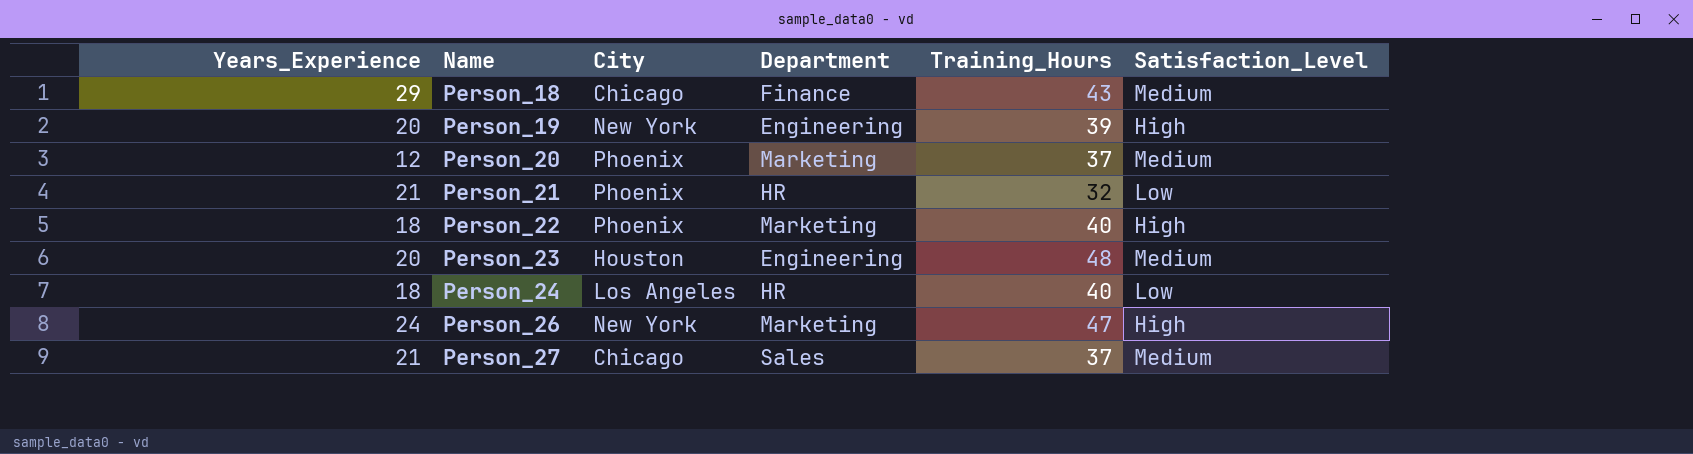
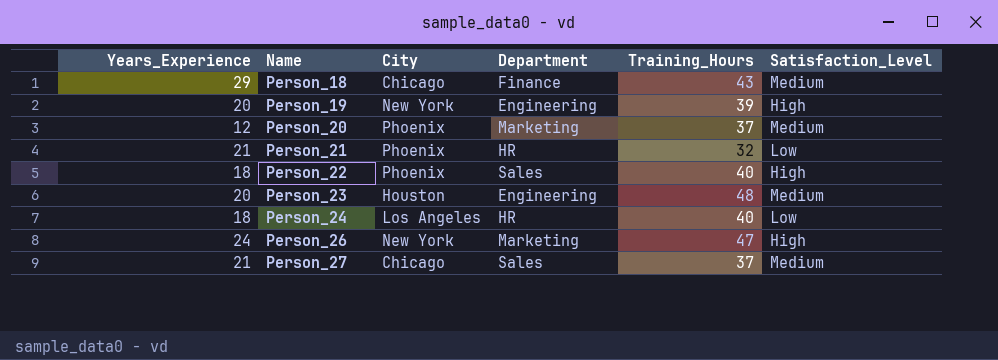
Person_22 | Department: Marketing -> Sales

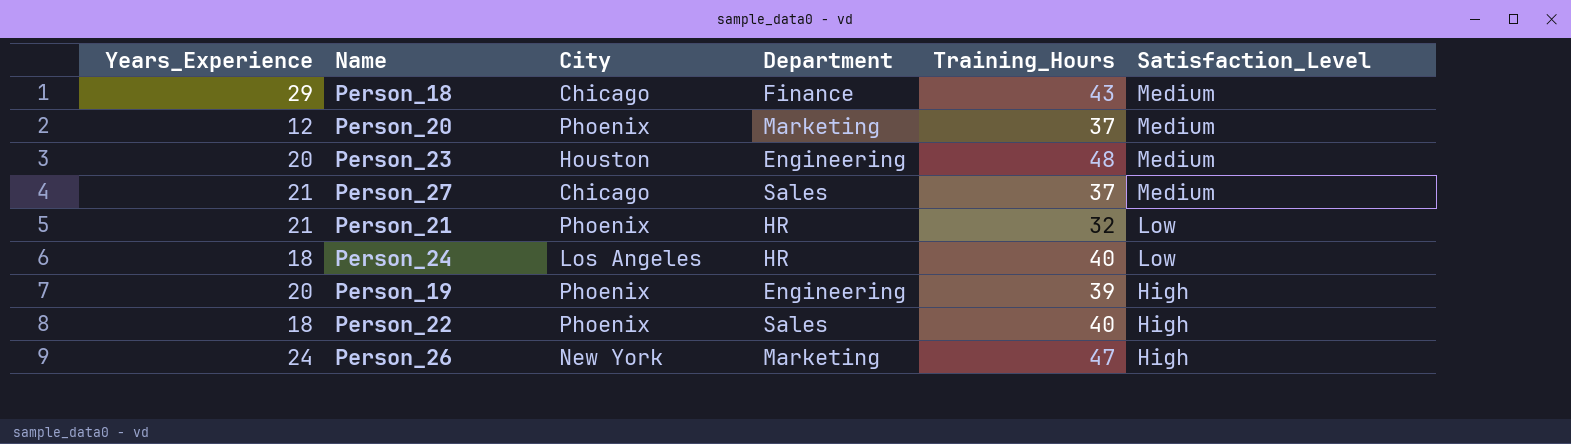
row order: Name ascending -> Satisfaction_Level descending
Person_19 | City: New York -> Phoenix

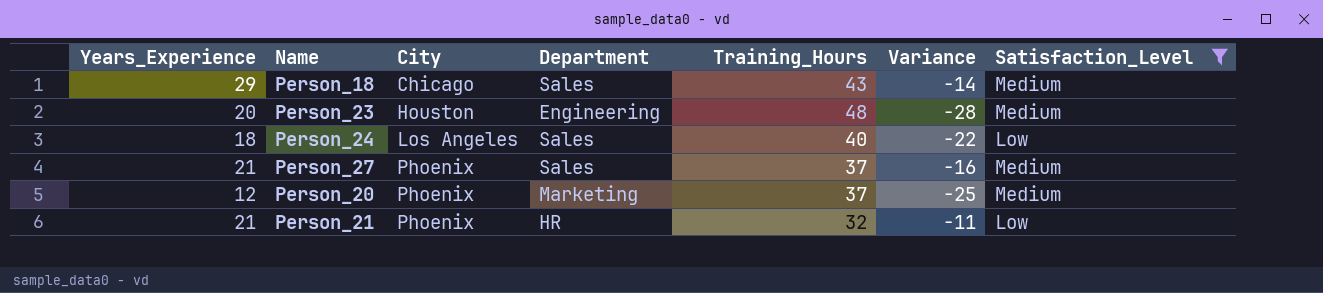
filter: none -> Satisfaction_Level != High
row order: Satisfaction_Level descending -> City ascending
column Variance | formula: none -> [Years_Experience] - [Training_Hours]
Person_18 | Department: Finance -> Sales
Person_24 | Department: HR -> Sales
Person_27 | City: Chicago -> Phoenix

